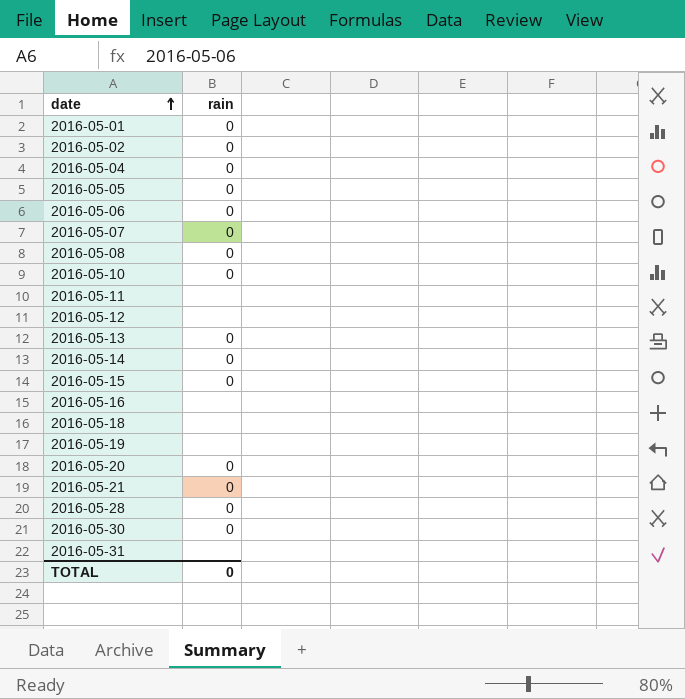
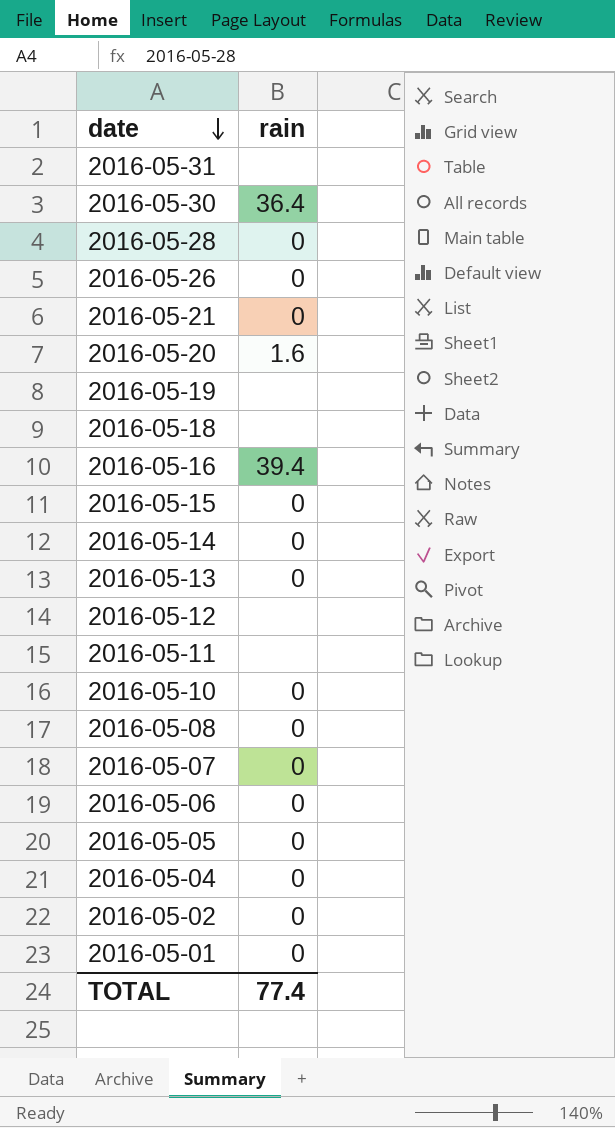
row order: date ascending -> date descending
2016-05-30 | rain: 0 -> 36.4
row 2016-05-26: none -> 0
2016-05-20 | rain: 0 -> 1.6
2016-05-16 | rain: none -> 39.4
TOTAL | rain: 0 -> 77.4

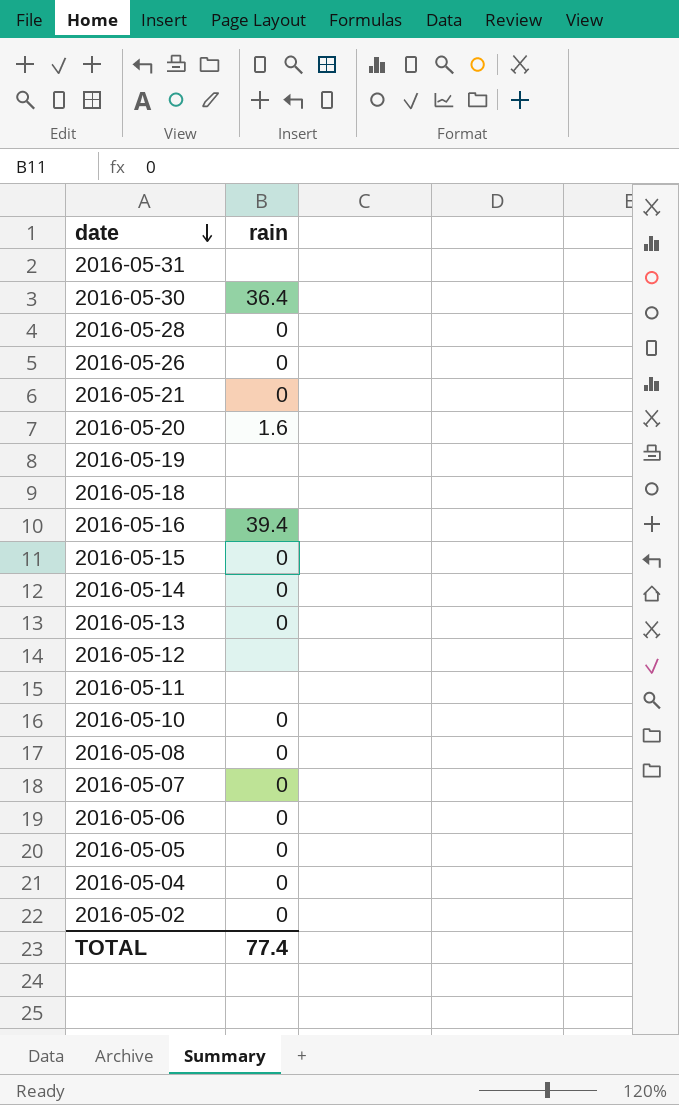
row 2016-05-01: 0 -> none

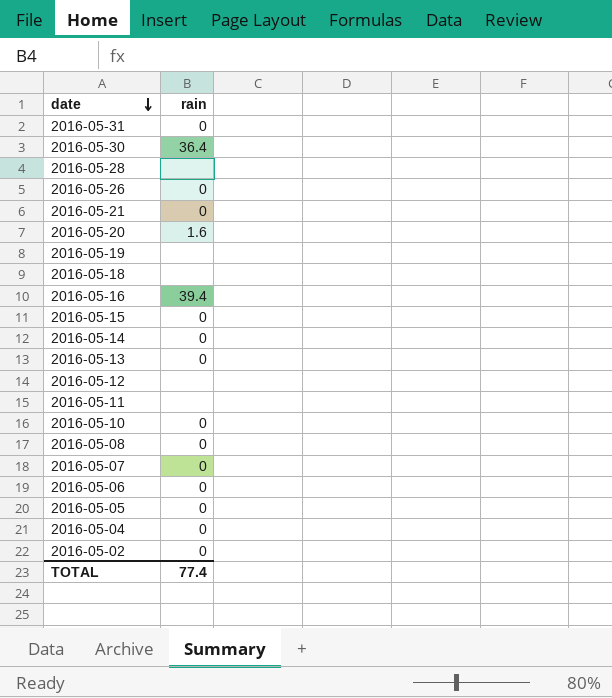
2016-05-31 | rain: none -> 0
2016-05-28 | rain: 0 -> none

